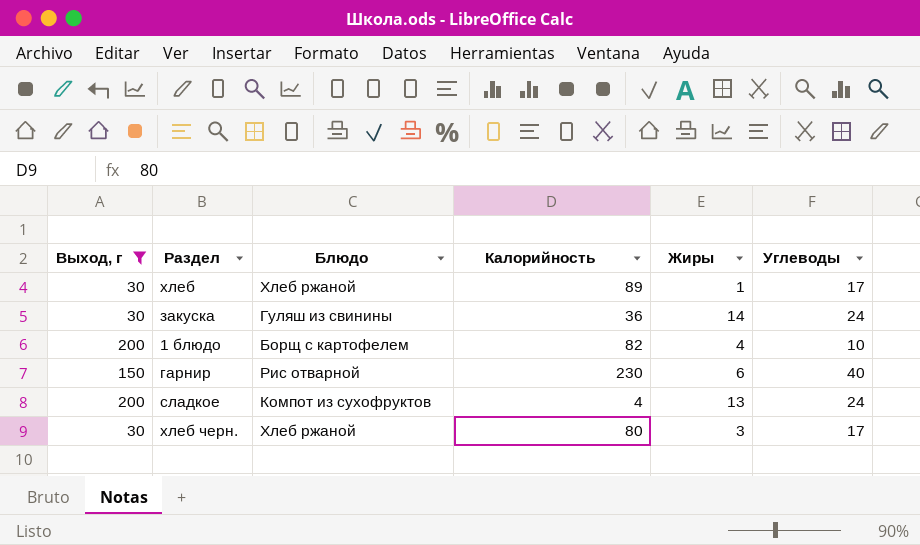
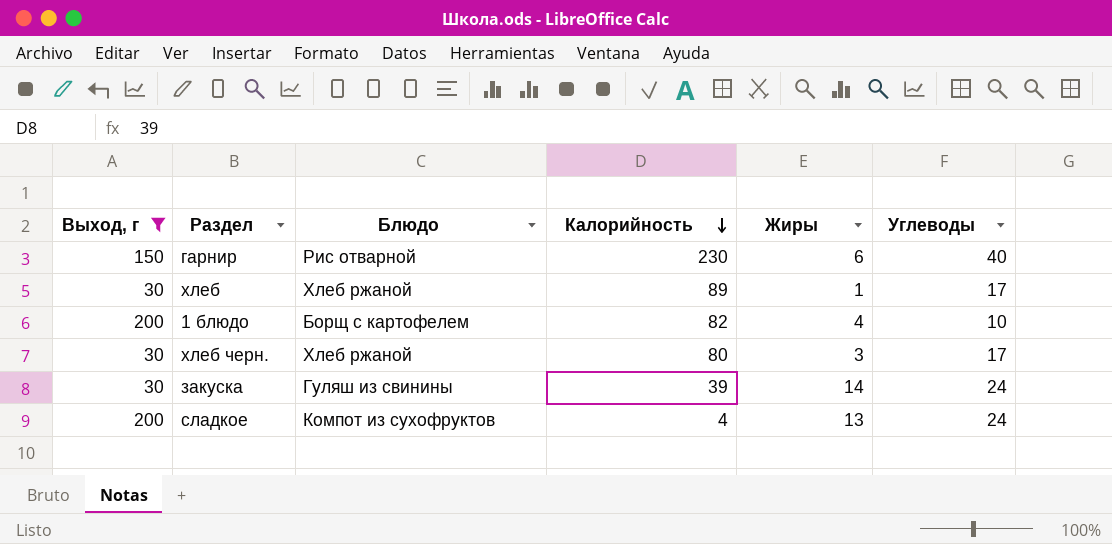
row order: none -> Калорийность descending
закуска | Калорийность: 36 -> 39

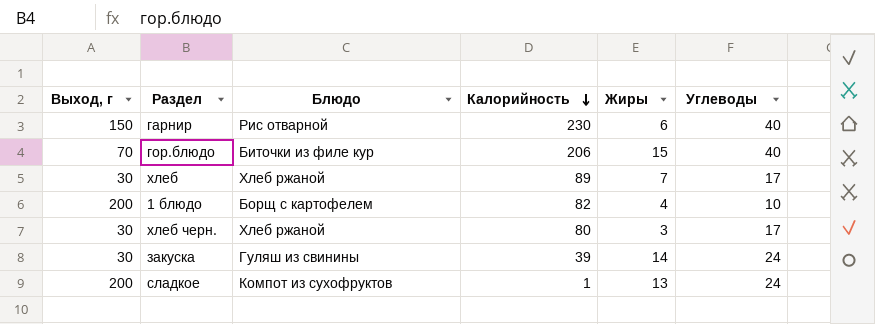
filter: Выход, г != 70 -> none
хлеб | Жиры: 1 -> 7
сладкое | Калорийность: 4 -> 1

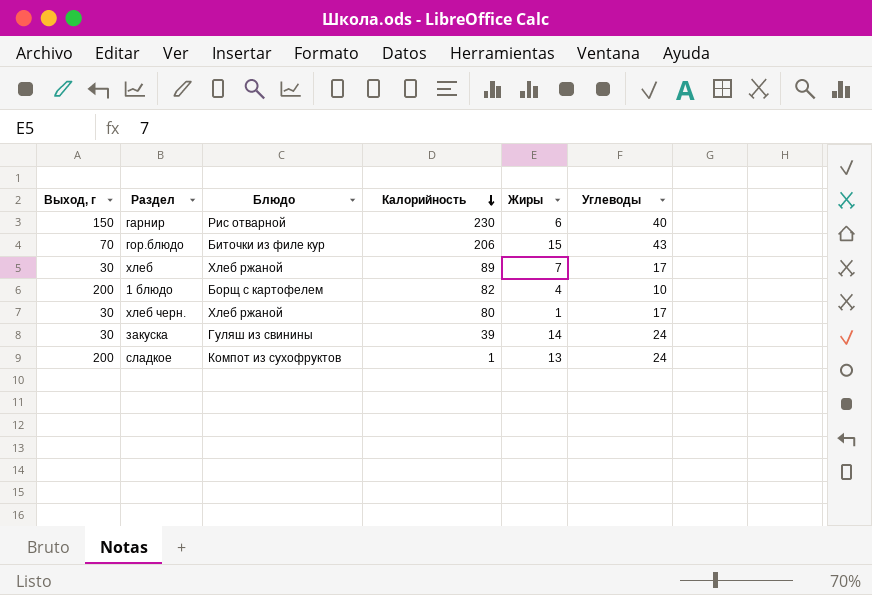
гор.блюдо | Углеводы: 40 -> 43
хлеб черн. | Жиры: 3 -> 1

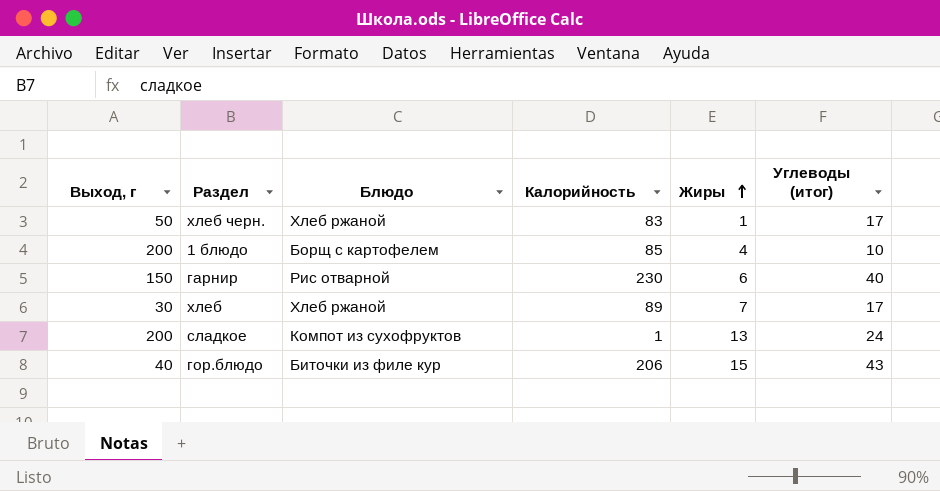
row order: Калорийность descending -> Жиры ascending
column name: Углеводы -> Углеводы (итог)
row закуска: 30 | Гуляш из свинины | 39 | 14 | 24 -> none
хлеб черн. | Выход, г: 30 -> 50
хлеб черн. | Калорийность: 80 -> 83
1 блюдо | Калорийность: 82 -> 85
гор.блюдо | Выход, г: 70 -> 40

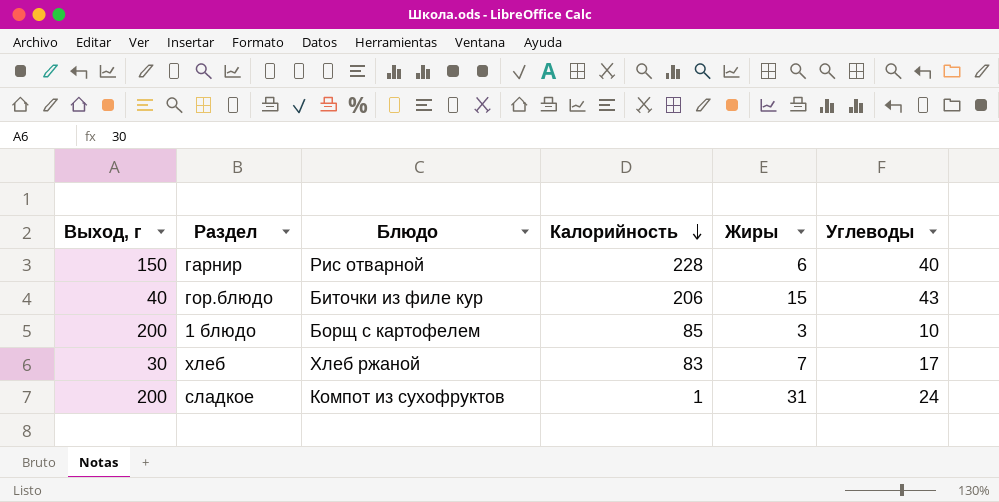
row order: Жиры ascending -> Калорийность descending
column name: Углеводы (итог) -> Углеводы
row хлеб черн.: 50 | Хлеб ржаной | 83 | 1 | 17 -> none
гарнир | Калорийность: 230 -> 228
1 блюдо | Жиры: 4 -> 3
хлеб | Калорийность: 89 -> 83
сладкое | Жиры: 13 -> 31

